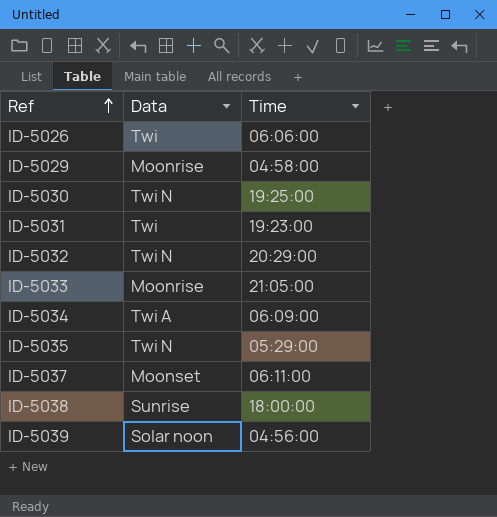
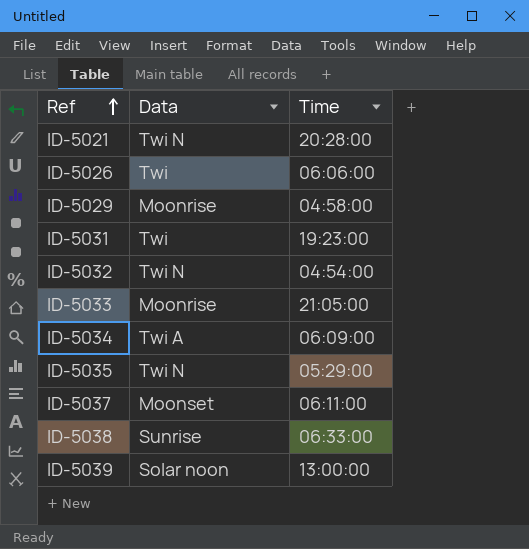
row ID-5030: Twi N | 19:25:00 -> none
row ID-5021: none -> Twi N | 20:28:00
ID-5032 | Time: 20:29:00 -> 04:54:00
ID-5038 | Time: 18:00:00 -> 06:33:00
ID-5039 | Time: 04:56:00 -> 13:00:00

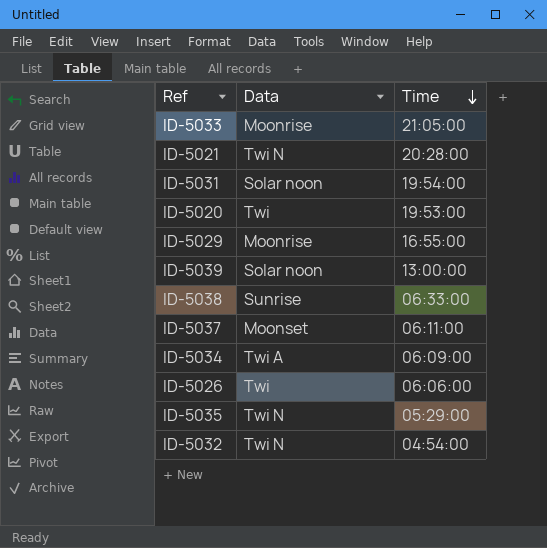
row order: Ref ascending -> Time descending
ID-5031 | Data: Twi -> Solar noon
ID-5031 | Time: 19:23:00 -> 19:54:00
row ID-5020: none -> Twi | 19:53:00
ID-5029 | Time: 04:58:00 -> 16:55:00

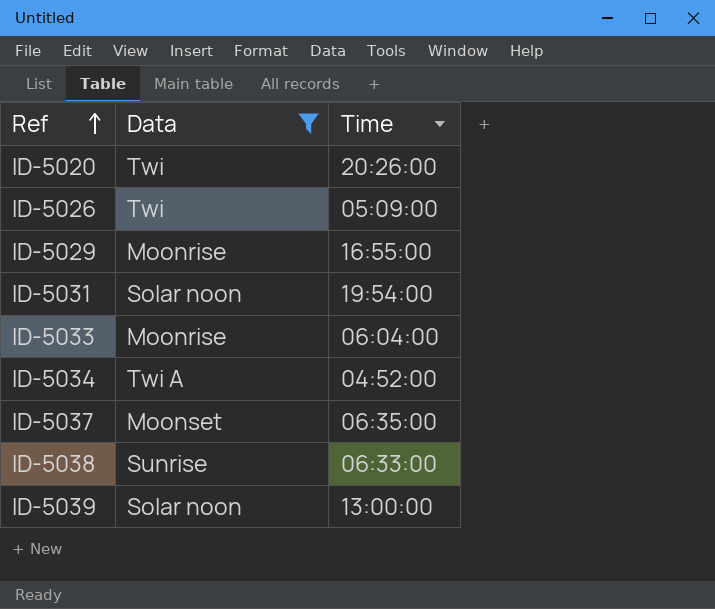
filter: none -> Data != Twi N
row order: Time descending -> Ref ascending
ID-5020 | Time: 19:53:00 -> 20:26:00
ID-5026 | Time: 06:06:00 -> 05:09:00
ID-5033 | Time: 21:05:00 -> 06:04:00
ID-5034 | Time: 06:09:00 -> 04:52:00
ID-5037 | Time: 06:11:00 -> 06:35:00

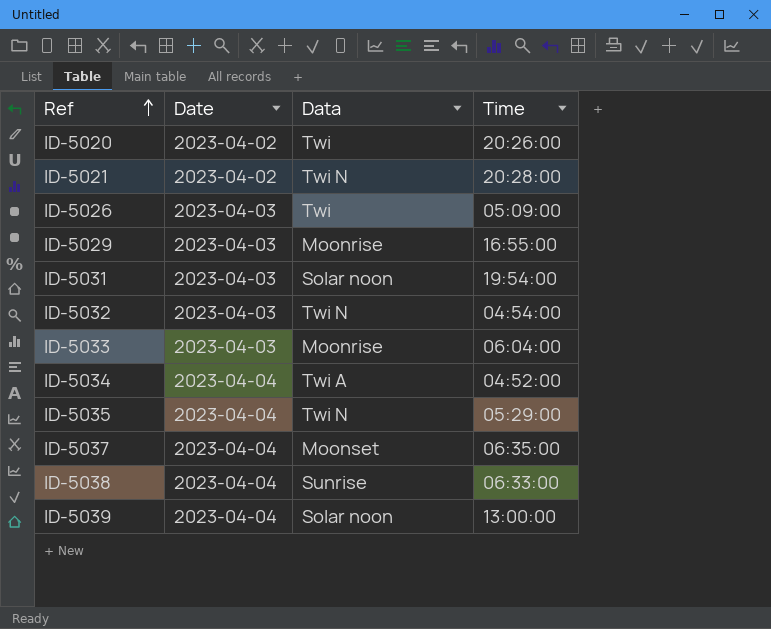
filter: Data != Twi N -> none
column Date | position: none -> 2

